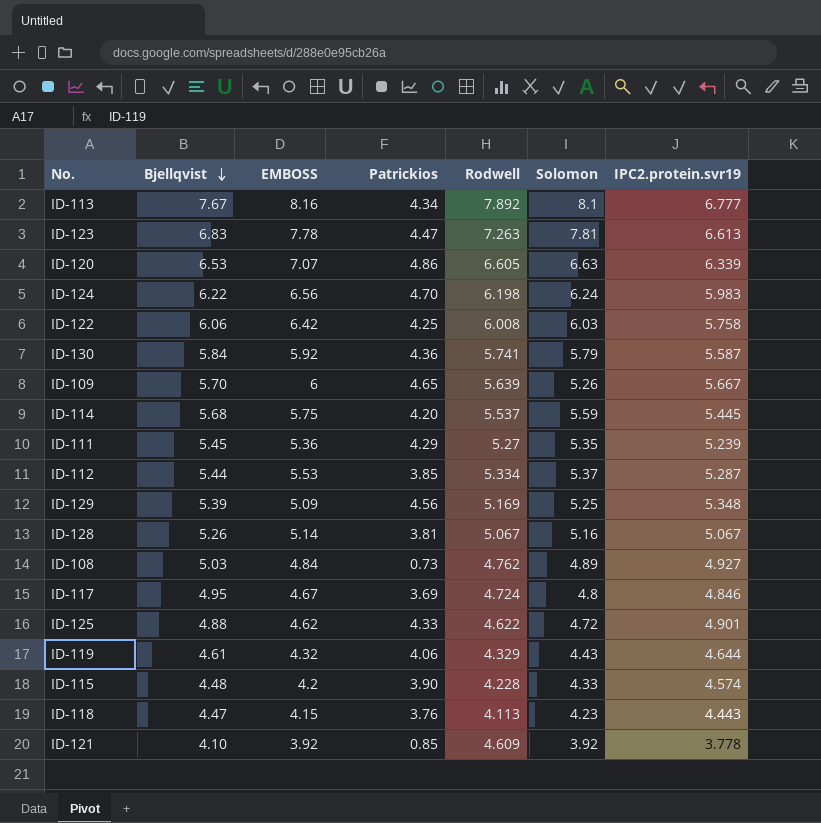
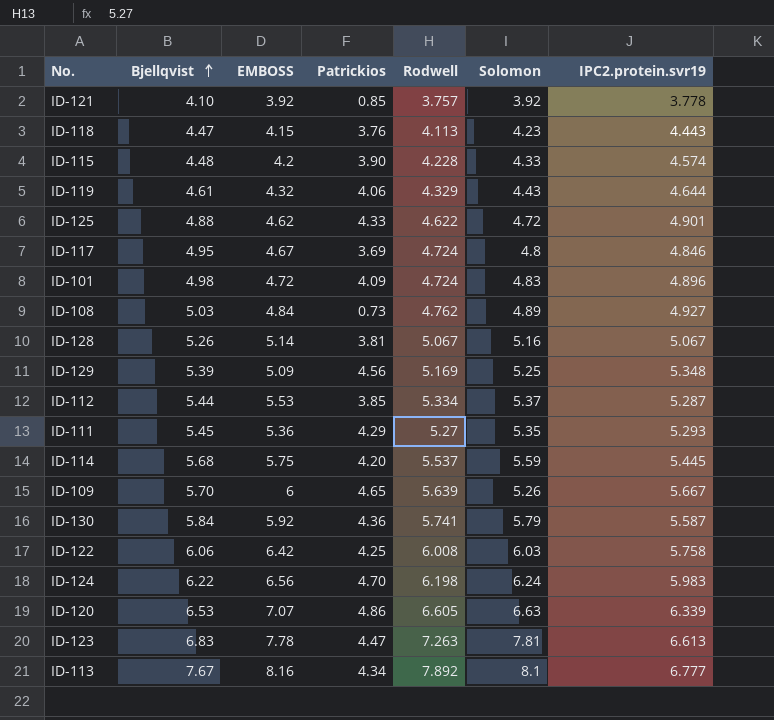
row order: Bjellqvist descending -> Bjellqvist ascending
ID-121 | Rodwell: 4.609 -> 3.757
row ID-101: none -> 4.98 | 4.72 | 4.09 | 4.724 | 4.83 | 4.896
ID-111 | IPC2.protein.svr19: 5.239 -> 5.293

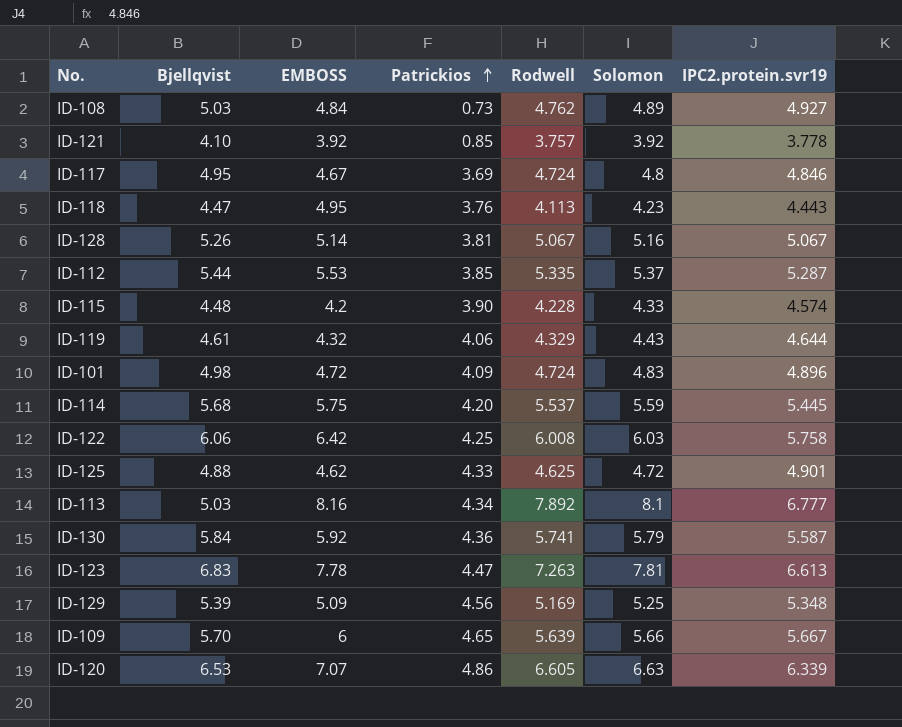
row order: Bjellqvist ascending -> Patrickios ascending
row ID-111: 5.45 | 5.36 | 4.29 | 5.27 | 5.35 | 5.293 -> none
row ID-124: 6.22 | 6.56 | 4.70 | 6.198 | 6.24 | 5.983 -> none
ID-118 | EMBOSS: 4.15 -> 4.95
ID-112 | Rodwell: 5.334 -> 5.335
ID-125 | Rodwell: 4.622 -> 4.625
ID-113 | Bjellqvist: 7.67 -> 5.03
ID-109 | Solomon: 5.26 -> 5.66

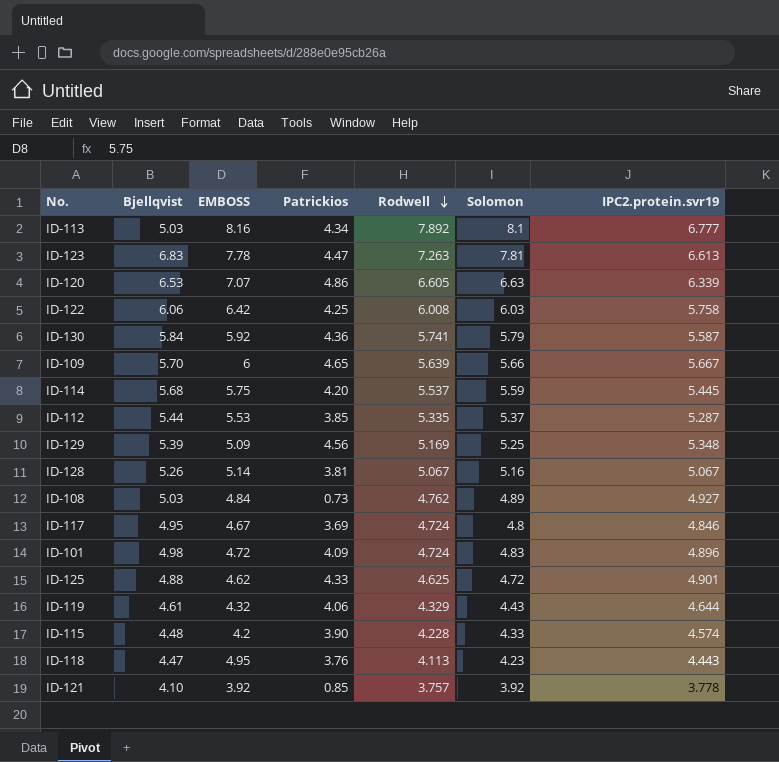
row order: Patrickios ascending -> Rodwell descending

